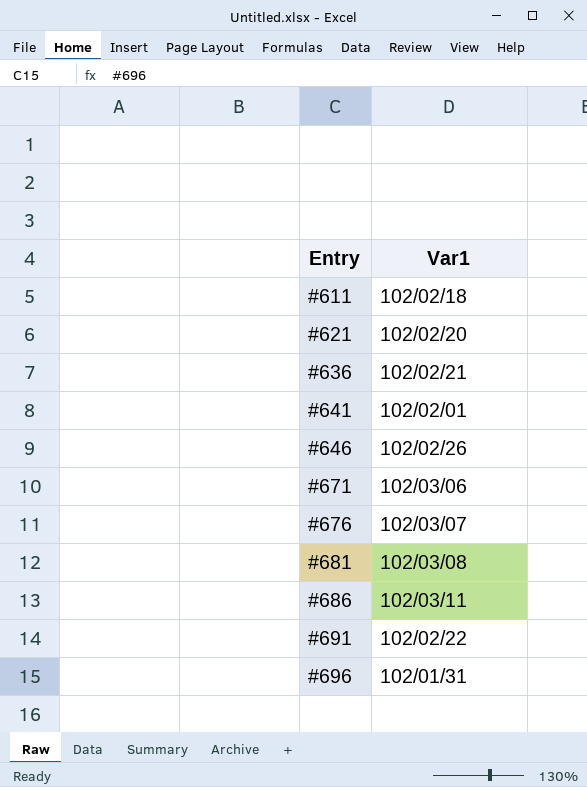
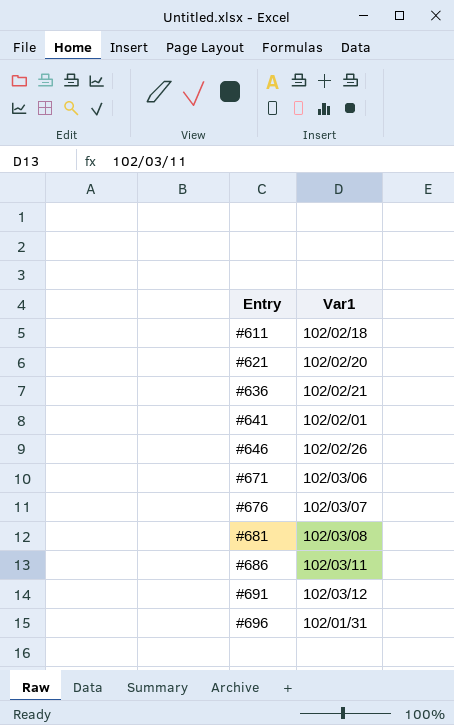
#691 | Var1: 102/02/22 -> 102/03/12

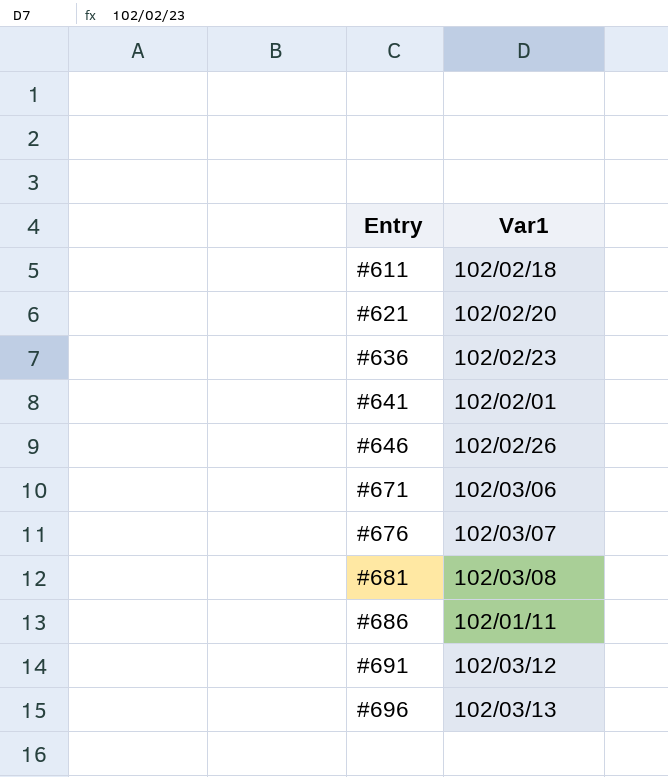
#636 | Var1: 102/02/21 -> 102/02/23
#686 | Var1: 102/03/11 -> 102/01/11
#696 | Var1: 102/01/31 -> 102/03/13

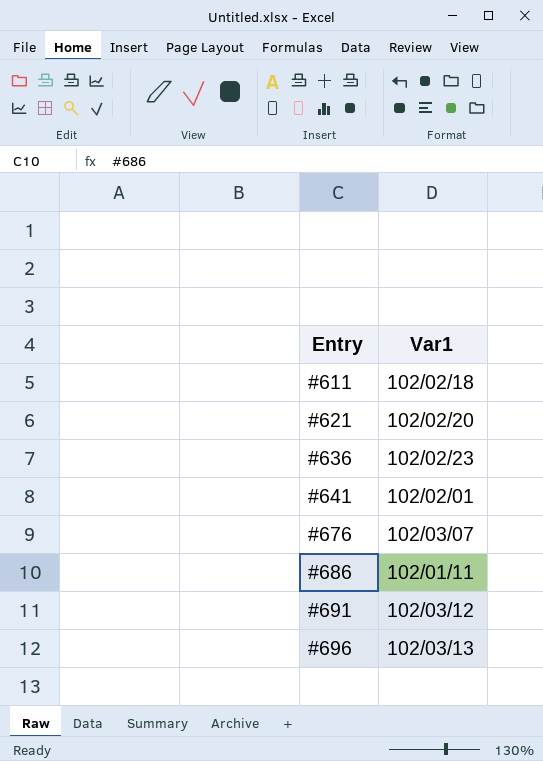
row #646: 102/02/26 -> none
row #671: 102/03/06 -> none
row #681: 102/03/08 -> none

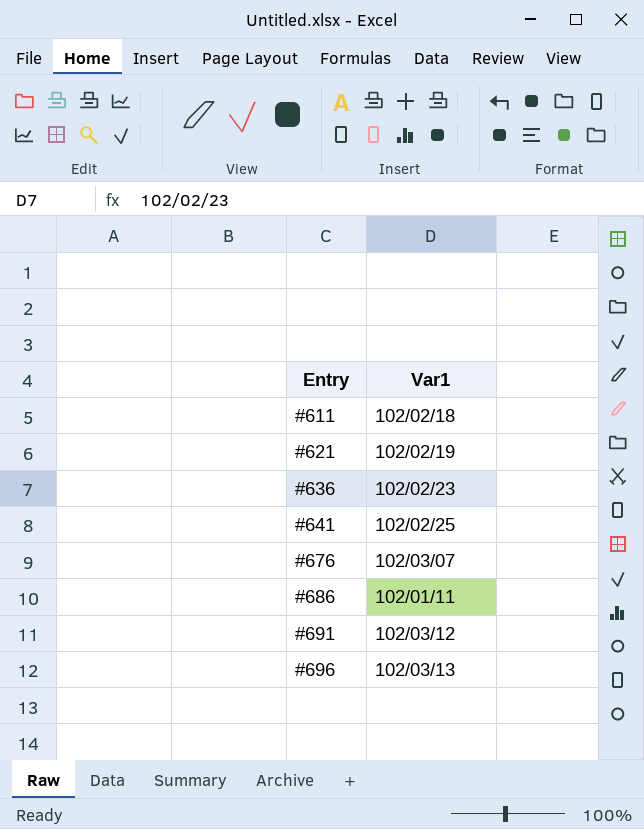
#621 | Var1: 102/02/20 -> 102/02/19
#641 | Var1: 102/02/01 -> 102/02/25

